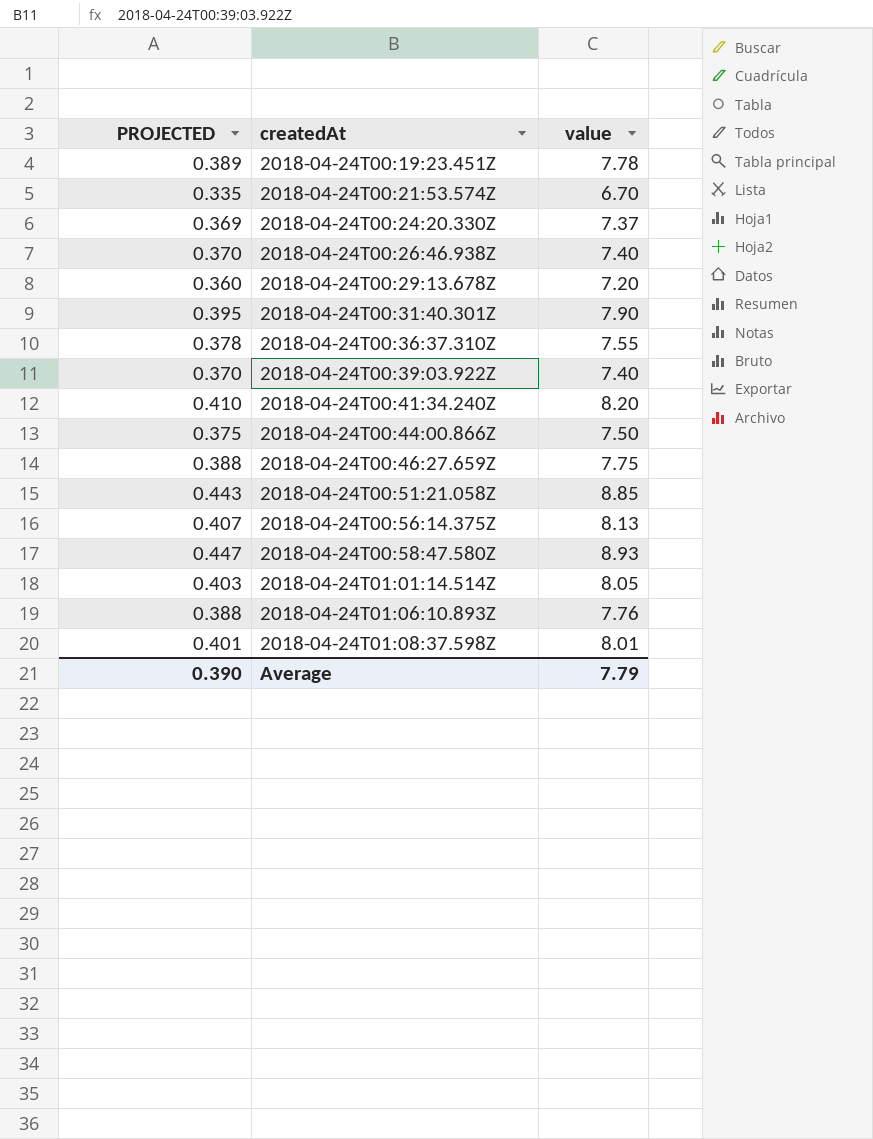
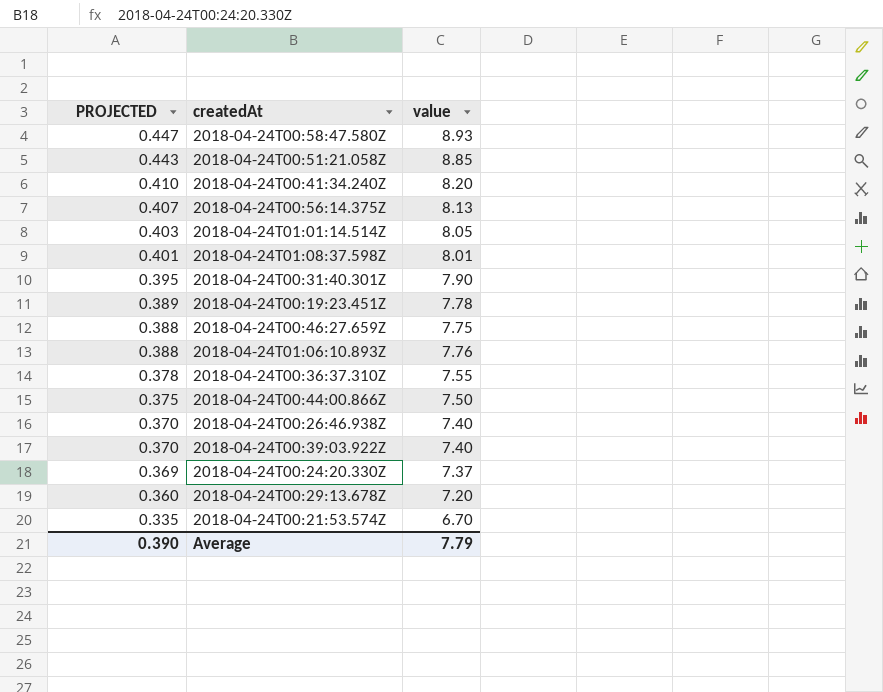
row order: createdAt ascending -> PROJECTED descending

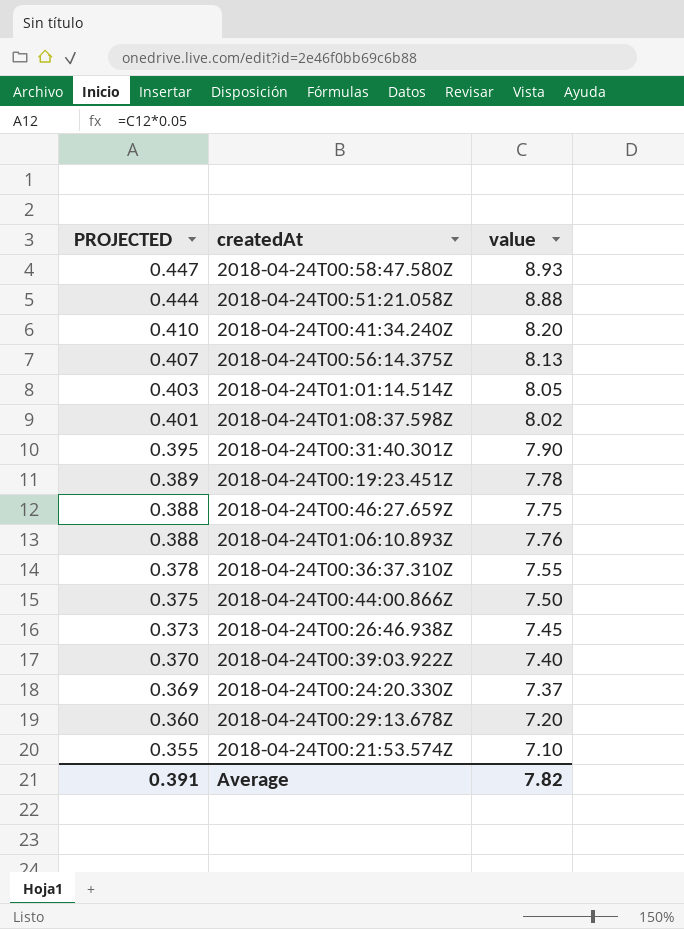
2018-04-24T00:51:21.058Z | PROJECTED: 0.443 -> 0.444
2018-04-24T00:51:21.058Z | value: 8.85 -> 8.88
2018-04-24T01:08:37.598Z | value: 8.01 -> 8.02
2018-04-24T00:26:46.938Z | PROJECTED: 0.370 -> 0.373
2018-04-24T00:26:46.938Z | value: 7.40 -> 7.45
2018-04-24T00:21:53.574Z | PROJECTED: 0.335 -> 0.355
2018-04-24T00:21:53.574Z | value: 6.70 -> 7.10
Average | PROJECTED: 0.390 -> 0.391
Average | value: 7.79 -> 7.82

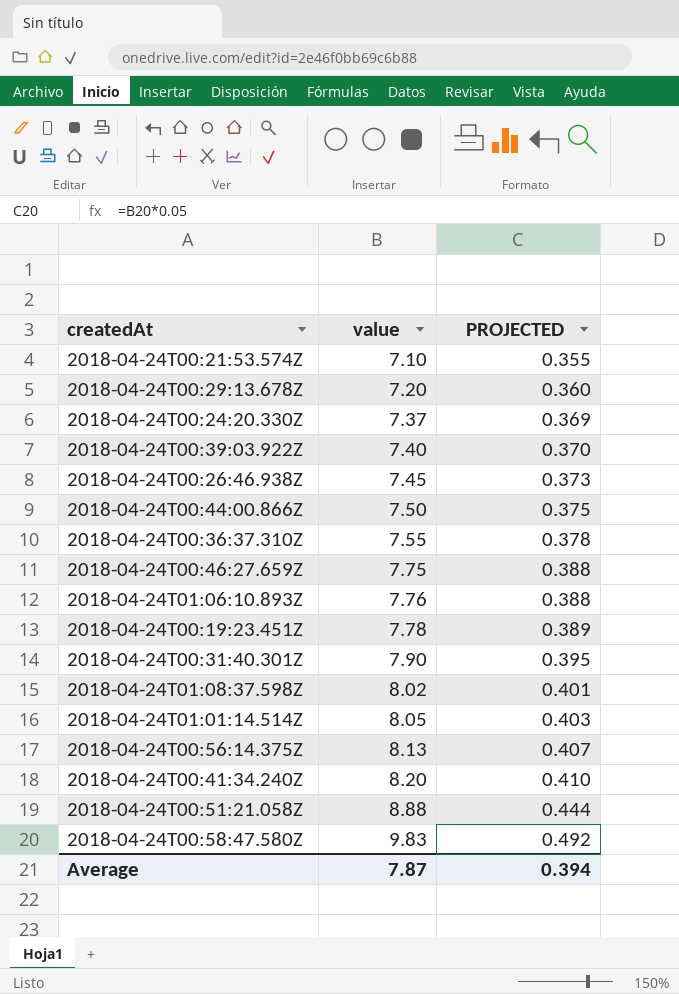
row order: PROJECTED descending -> value ascending
column PROJECTED | position: 1 -> 3
2018-04-24T00:58:47.580Z | value: 8.93 -> 9.83
2018-04-24T00:58:47.580Z | PROJECTED: 0.447 -> 0.492
Average | value: 7.82 -> 7.87
Average | PROJECTED: 0.391 -> 0.394

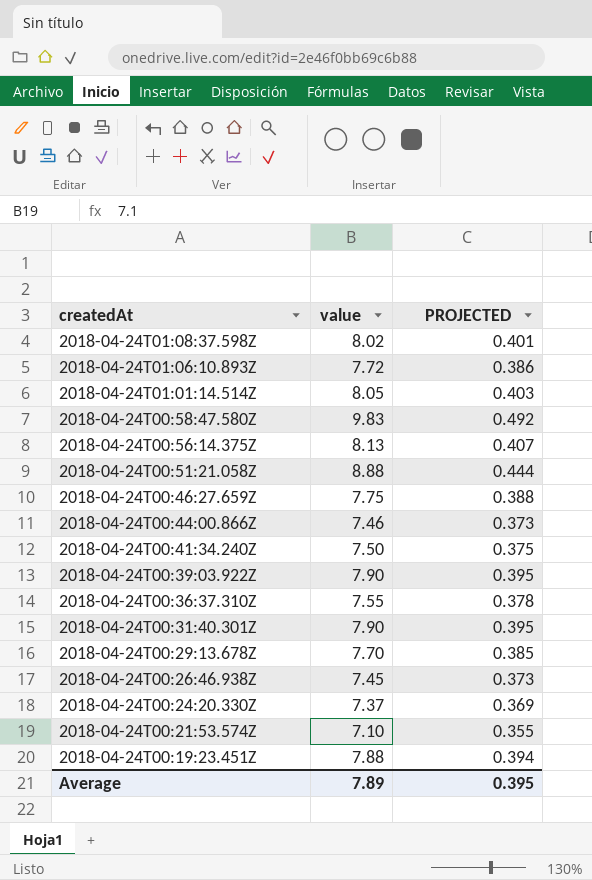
row order: value ascending -> createdAt descending
2018-04-24T01:06:10.893Z | value: 7.76 -> 7.72
2018-04-24T01:06:10.893Z | PROJECTED: 0.388 -> 0.386
2018-04-24T00:44:00.866Z | value: 7.50 -> 7.46
2018-04-24T00:44:00.866Z | PROJECTED: 0.375 -> 0.373
2018-04-24T00:41:34.240Z | value: 8.20 -> 7.50
2018-04-24T00:41:34.240Z | PROJECTED: 0.410 -> 0.375
2018-04-24T00:39:03.922Z | value: 7.40 -> 7.90
2018-04-24T00:39:03.922Z | PROJECTED: 0.370 -> 0.395
2018-04-24T00:29:13.678Z | value: 7.20 -> 7.70
2018-04-24T00:29:13.678Z | PROJECTED: 0.360 -> 0.385
2018-04-24T00:19:23.451Z | value: 7.78 -> 7.88
2018-04-24T00:19:23.451Z | PROJECTED: 0.389 -> 0.394
Average | value: 7.87 -> 7.89
Average | PROJECTED: 0.394 -> 0.395

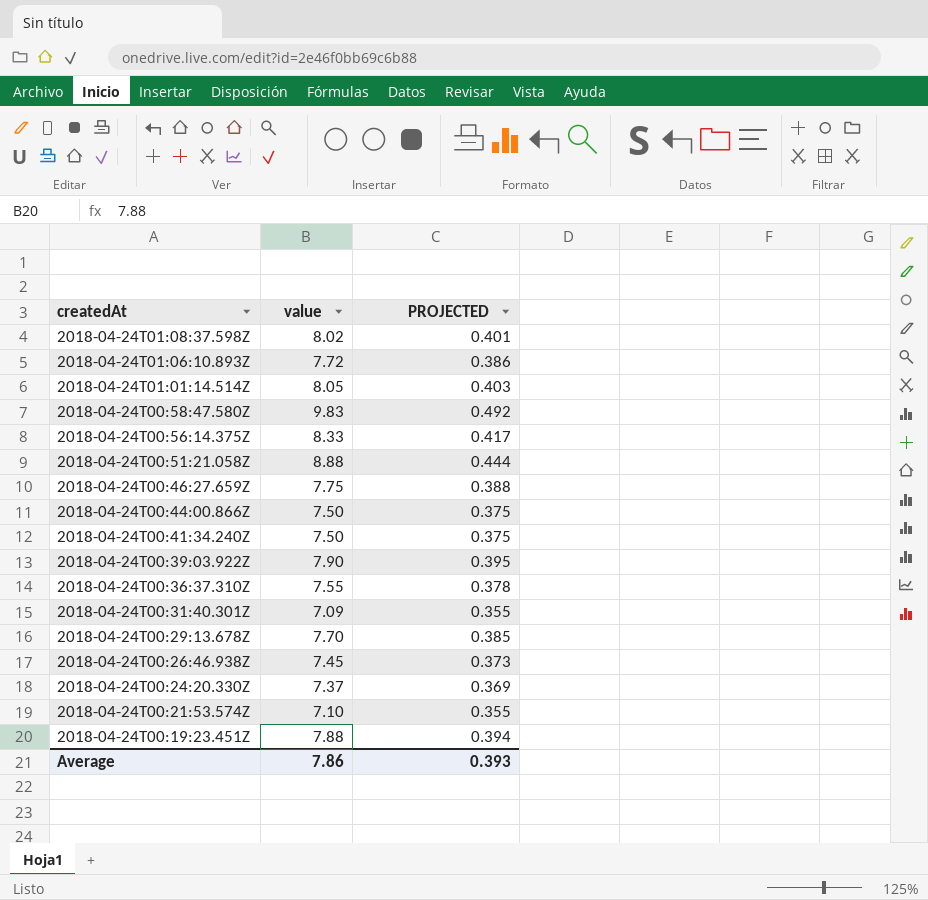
2018-04-24T00:56:14.375Z | value: 8.13 -> 8.33
2018-04-24T00:56:14.375Z | PROJECTED: 0.407 -> 0.417
2018-04-24T00:44:00.866Z | value: 7.46 -> 7.50
2018-04-24T00:44:00.866Z | PROJECTED: 0.373 -> 0.375
2018-04-24T00:31:40.301Z | value: 7.90 -> 7.09
2018-04-24T00:31:40.301Z | PROJECTED: 0.395 -> 0.355
Average | value: 7.89 -> 7.86
Average | PROJECTED: 0.395 -> 0.393

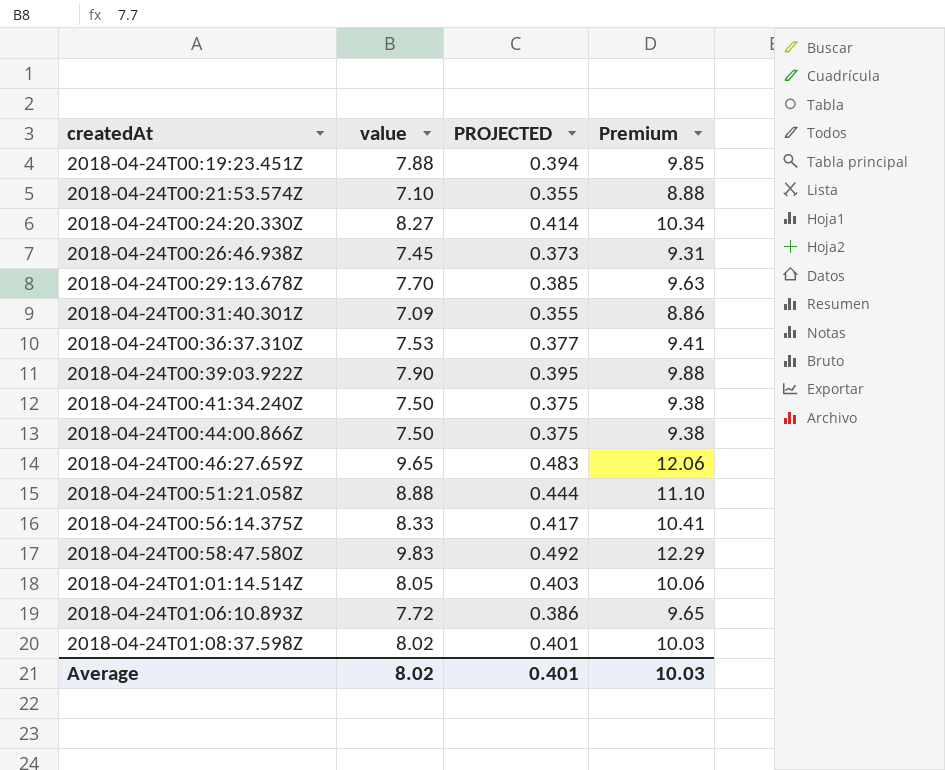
row order: createdAt descending -> createdAt ascending
column Premium | formula: none -> [value] * 1.25
2018-04-24T00:24:20.330Z | value: 7.37 -> 8.27
2018-04-24T00:24:20.330Z | PROJECTED: 0.369 -> 0.414
2018-04-24T00:36:37.310Z | value: 7.55 -> 7.53
2018-04-24T00:36:37.310Z | PROJECTED: 0.378 -> 0.377
2018-04-24T00:46:27.659Z | value: 7.75 -> 9.65
2018-04-24T00:46:27.659Z | PROJECTED: 0.388 -> 0.483
Average | value: 7.86 -> 8.02
Average | PROJECTED: 0.393 -> 0.401

